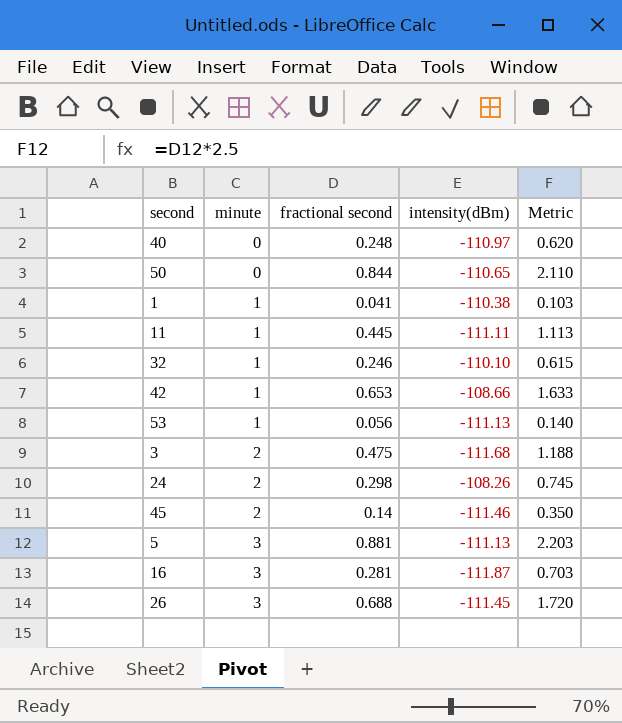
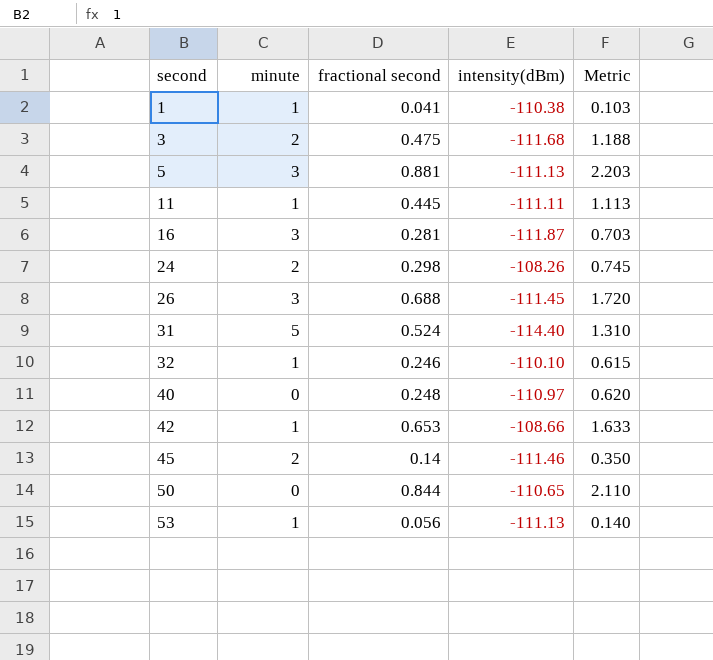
row order: minute ascending -> second ascending
row 31: none -> 5 | 0.524 | -114.40 | 1.310

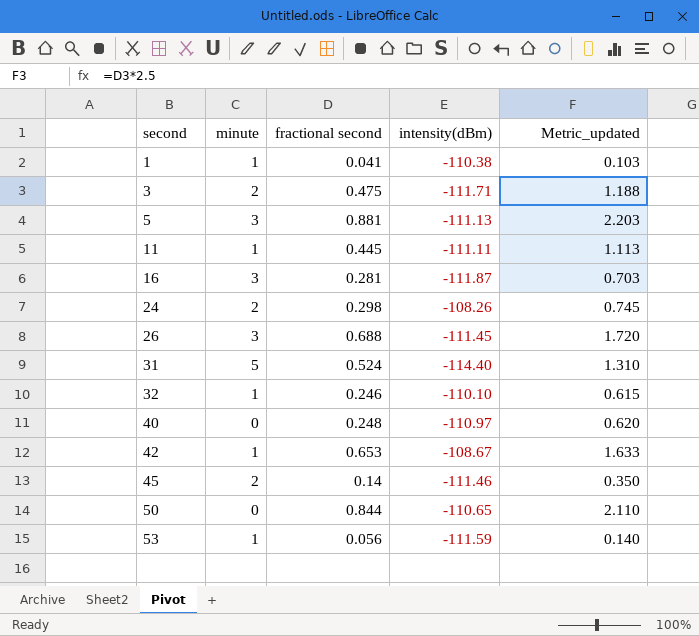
column name: Metric -> Metric_updated
3 | intensity(dBm): -111.68 -> -111.71
42 | intensity(dBm): -108.66 -> -108.67
53 | intensity(dBm): -111.13 -> -111.59

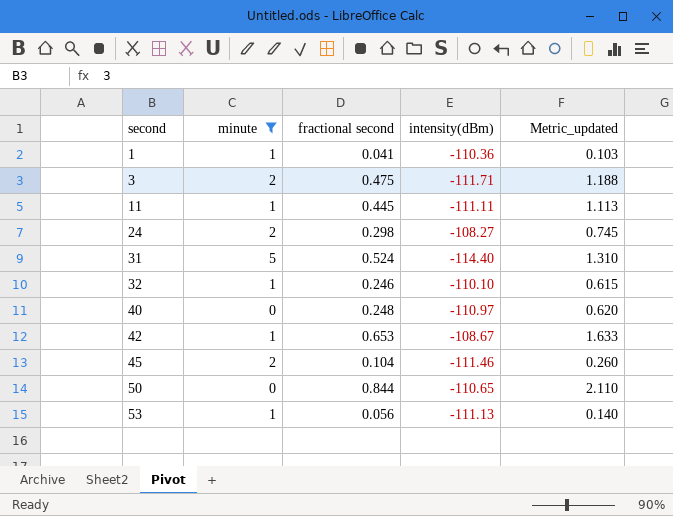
filter: none -> minute != 3
1 | intensity(dBm): -110.38 -> -110.36
24 | intensity(dBm): -108.26 -> -108.27
45 | fractional second: 0.14 -> 0.104
45 | Metric_updated: 0.350 -> 0.260
53 | intensity(dBm): -111.59 -> -111.13

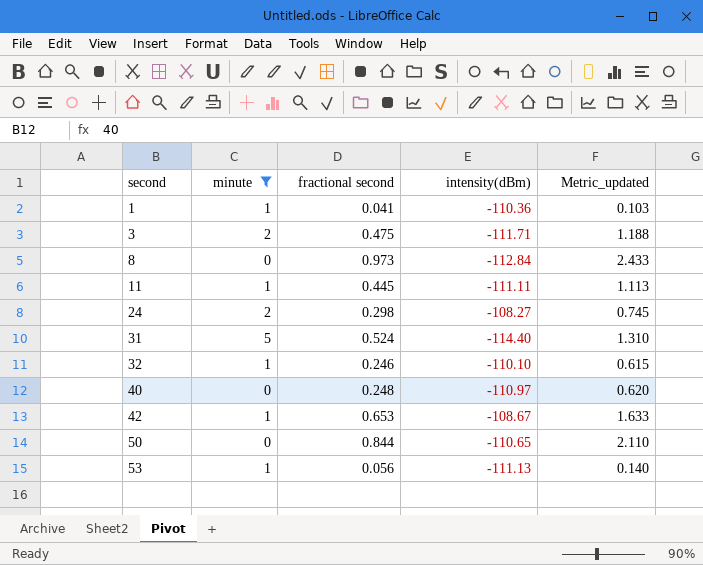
row 45: 2 | 0.104 | -111.46 | 0.260 -> none
row 8: none -> 0 | 0.973 | -112.84 | 2.433

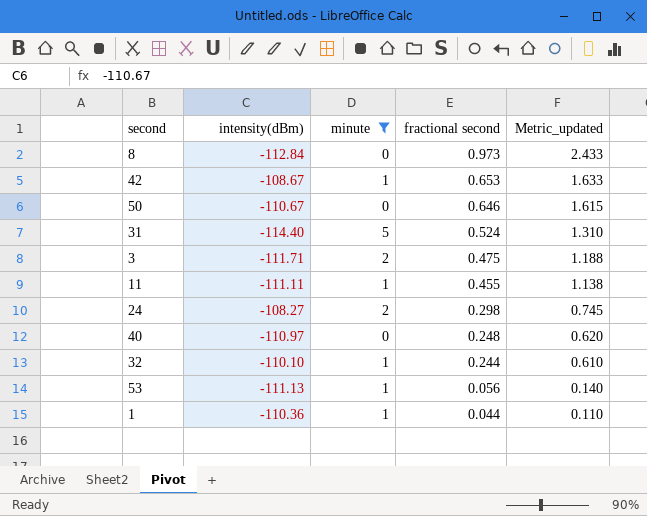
row order: second ascending -> fractional second descending
column intensity(dBm) | position: 4 -> 2
50 | intensity(dBm): -110.65 -> -110.67
50 | fractional second: 0.844 -> 0.646
50 | Metric_updated: 2.110 -> 1.615
11 | fractional second: 0.445 -> 0.455
11 | Metric_updated: 1.113 -> 1.138
32 | fractional second: 0.246 -> 0.244
32 | Metric_updated: 0.615 -> 0.610
1 | fractional second: 0.041 -> 0.044
1 | Metric_updated: 0.103 -> 0.110

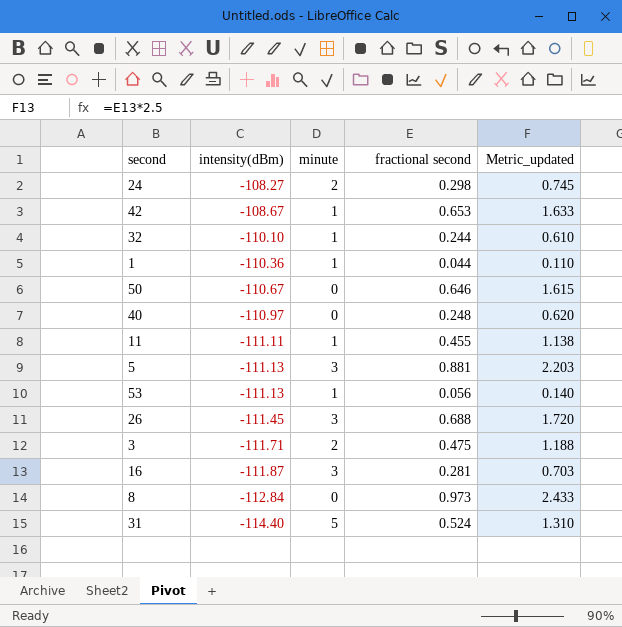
filter: minute != 3 -> none
row order: fractional second descending -> intensity(dBm) descending

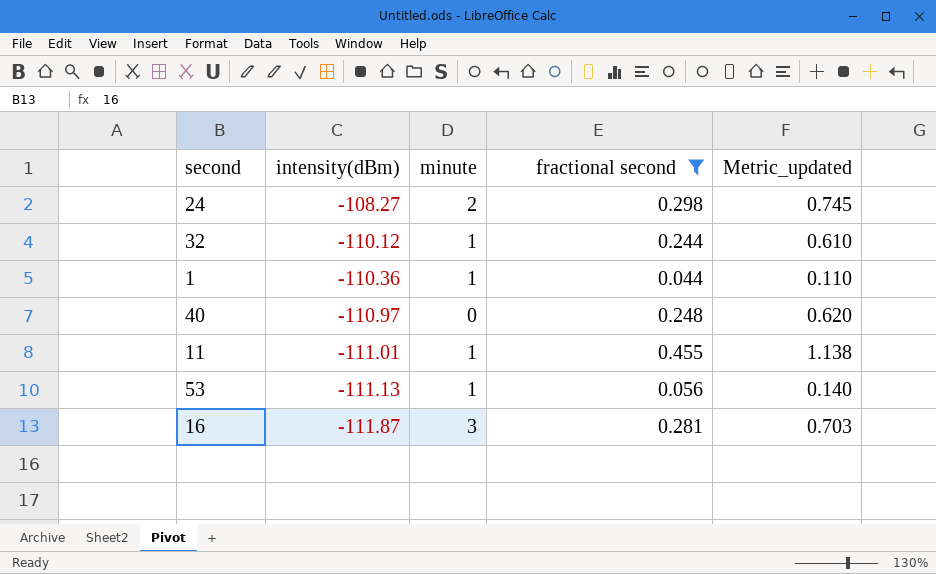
filter: none -> fractional second <= 0.455
32 | intensity(dBm): -110.10 -> -110.12
11 | intensity(dBm): -111.11 -> -111.01

